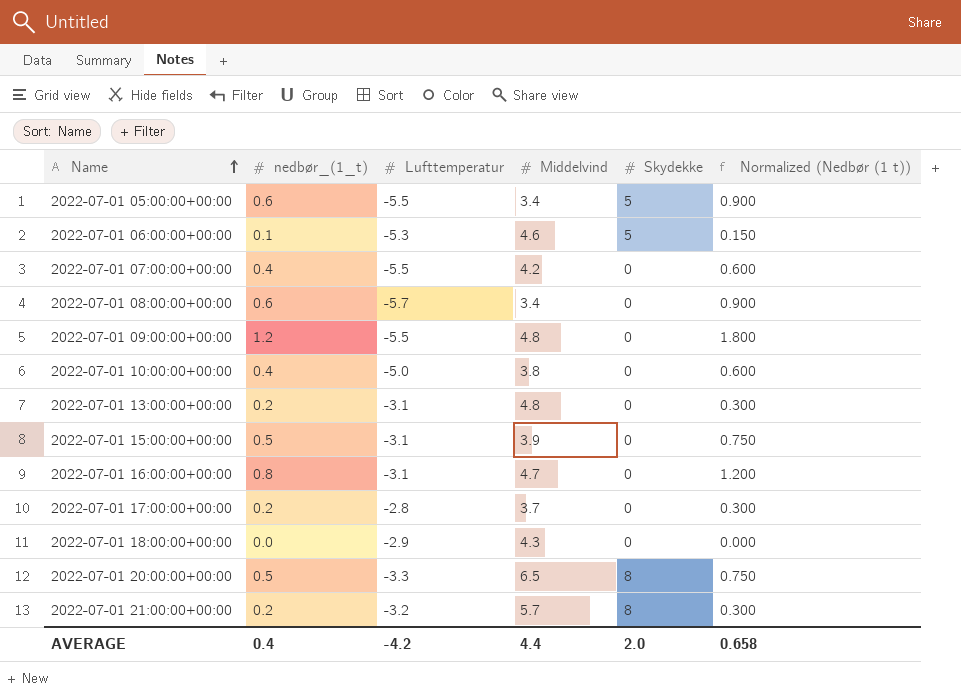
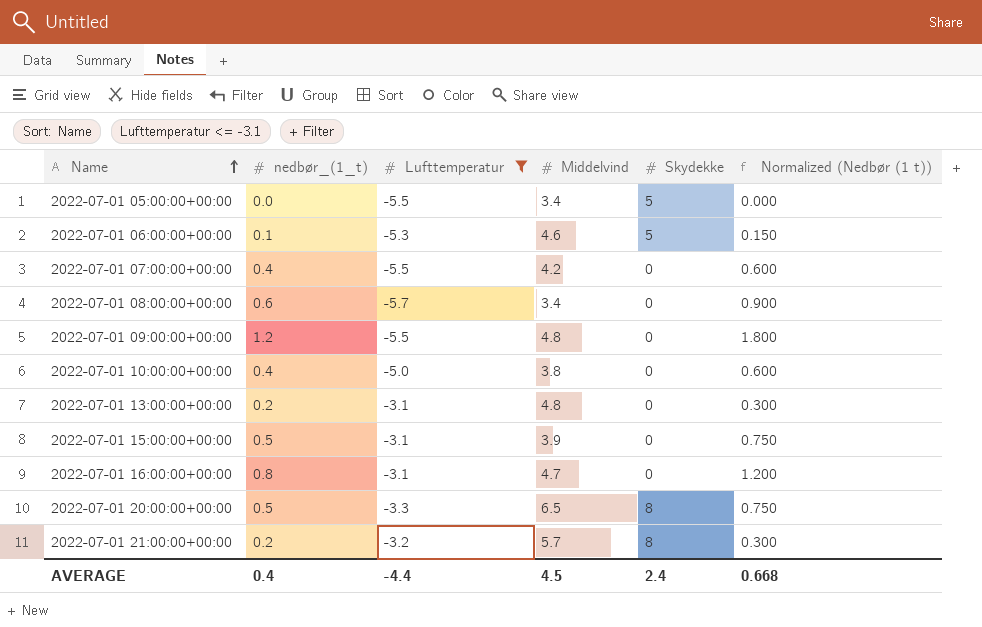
filter: none -> Lufttemperatur <= -3.1
2022-07-01 05:00:00+00:00 | nedbør_(1_t): 0.6 -> 0.0
2022-07-01 05:00:00+00:00 | Normalized (Nedbør (1 t)): 0.900 -> 0.000
AVERAGE | Lufttemperatur: -4.2 -> -4.4
AVERAGE | Middelvind: 4.4 -> 4.5
AVERAGE | Skydekke: 2.0 -> 2.4
AVERAGE | Normalized (Nedbør (1 t)): 0.658 -> 0.668

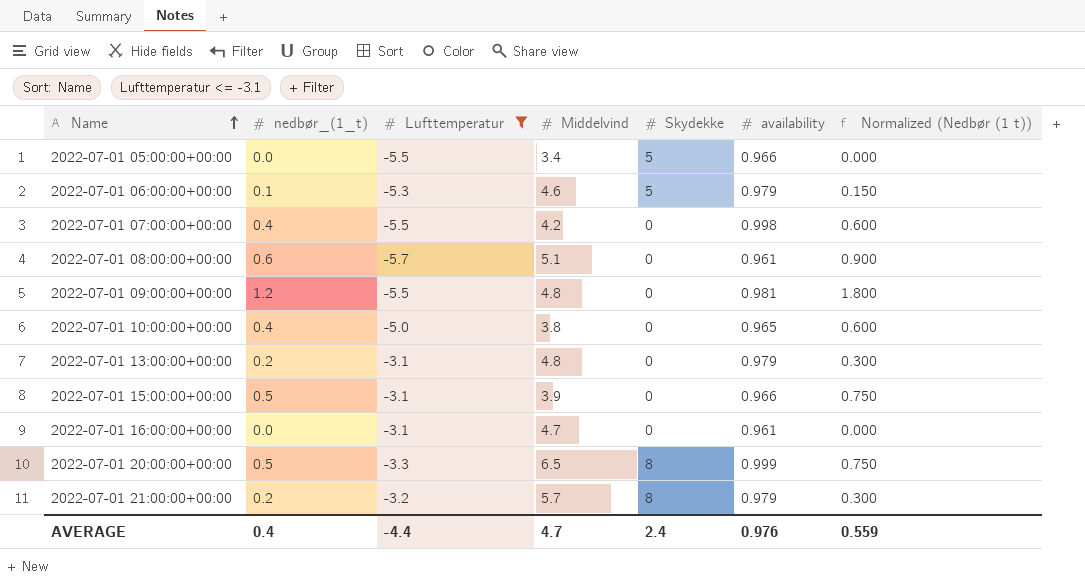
column availability | position: none -> 6
2022-07-01 08:00:00+00:00 | Middelvind: 3.4 -> 5.1
2022-07-01 16:00:00+00:00 | nedbør_(1_t): 0.8 -> 0.0
2022-07-01 16:00:00+00:00 | Normalized (Nedbør (1 t)): 1.200 -> 0.000
AVERAGE | Middelvind: 4.5 -> 4.7
AVERAGE | Normalized (Nedbør (1 t)): 0.668 -> 0.559

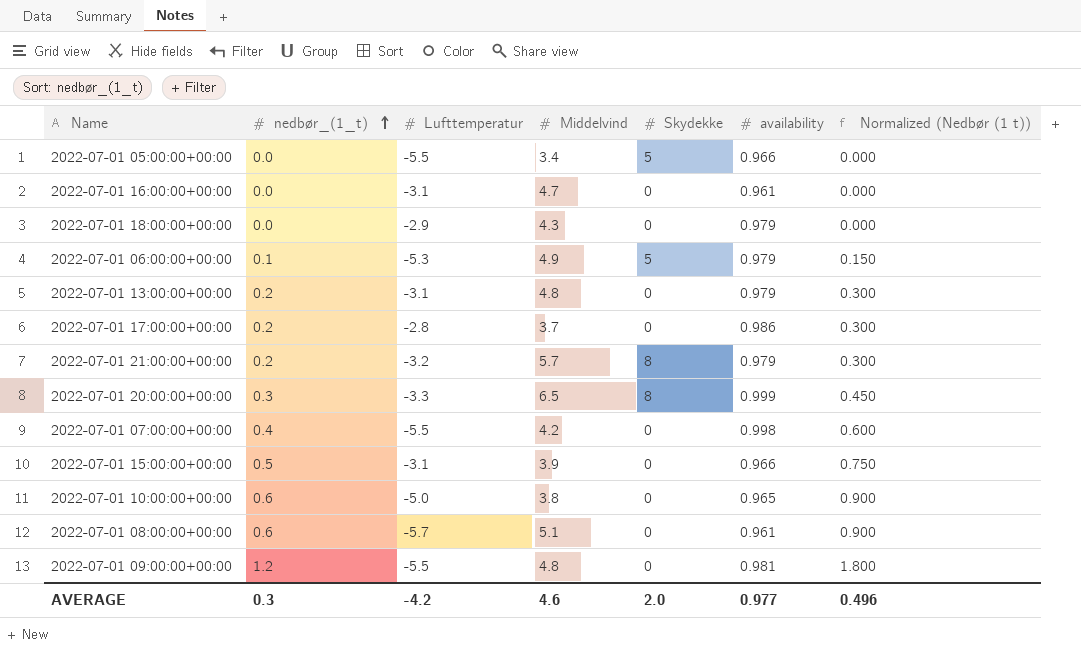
filter: Lufttemperatur <= -3.1 -> none
row order: Name ascending -> nedbør_(1_t) ascending
2022-07-01 06:00:00+00:00 | Middelvind: 4.6 -> 4.9
2022-07-01 20:00:00+00:00 | nedbør_(1_t): 0.5 -> 0.3
2022-07-01 20:00:00+00:00 | Normalized (Nedbør (1 t)): 0.750 -> 0.450
2022-07-01 10:00:00+00:00 | nedbør_(1_t): 0.4 -> 0.6
2022-07-01 10:00:00+00:00 | Normalized (Nedbør (1 t)): 0.600 -> 0.900
AVERAGE | nedbør_(1_t): 0.4 -> 0.3
AVERAGE | Lufttemperatur: -4.4 -> -4.2
AVERAGE | Middelvind: 4.7 -> 4.6
AVERAGE | Skydekke: 2.4 -> 2.0
AVERAGE | availability: 0.976 -> 0.977
AVERAGE | Normalized (Nedbør (1 t)): 0.559 -> 0.496

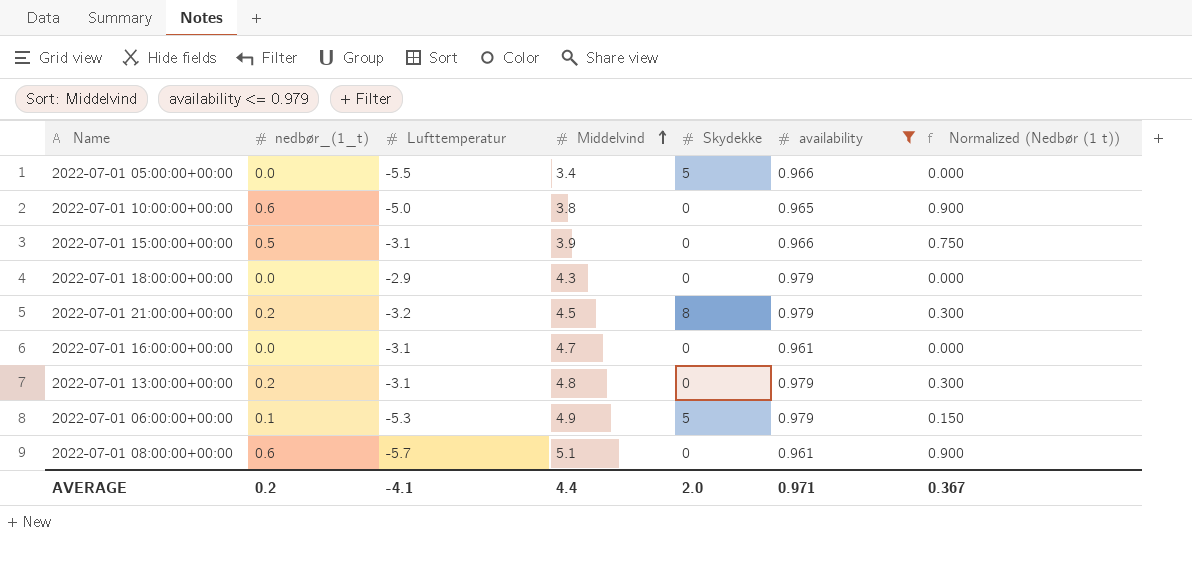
filter: none -> availability <= 0.979
row order: nedbør_(1_t) ascending -> Middelvind ascending
2022-07-01 21:00:00+00:00 | Middelvind: 5.7 -> 4.5
AVERAGE | nedbør_(1_t): 0.3 -> 0.2
AVERAGE | Lufttemperatur: -4.2 -> -4.1
AVERAGE | Middelvind: 4.6 -> 4.4
AVERAGE | availability: 0.977 -> 0.971
AVERAGE | Normalized (Nedbør (1 t)): 0.496 -> 0.367

